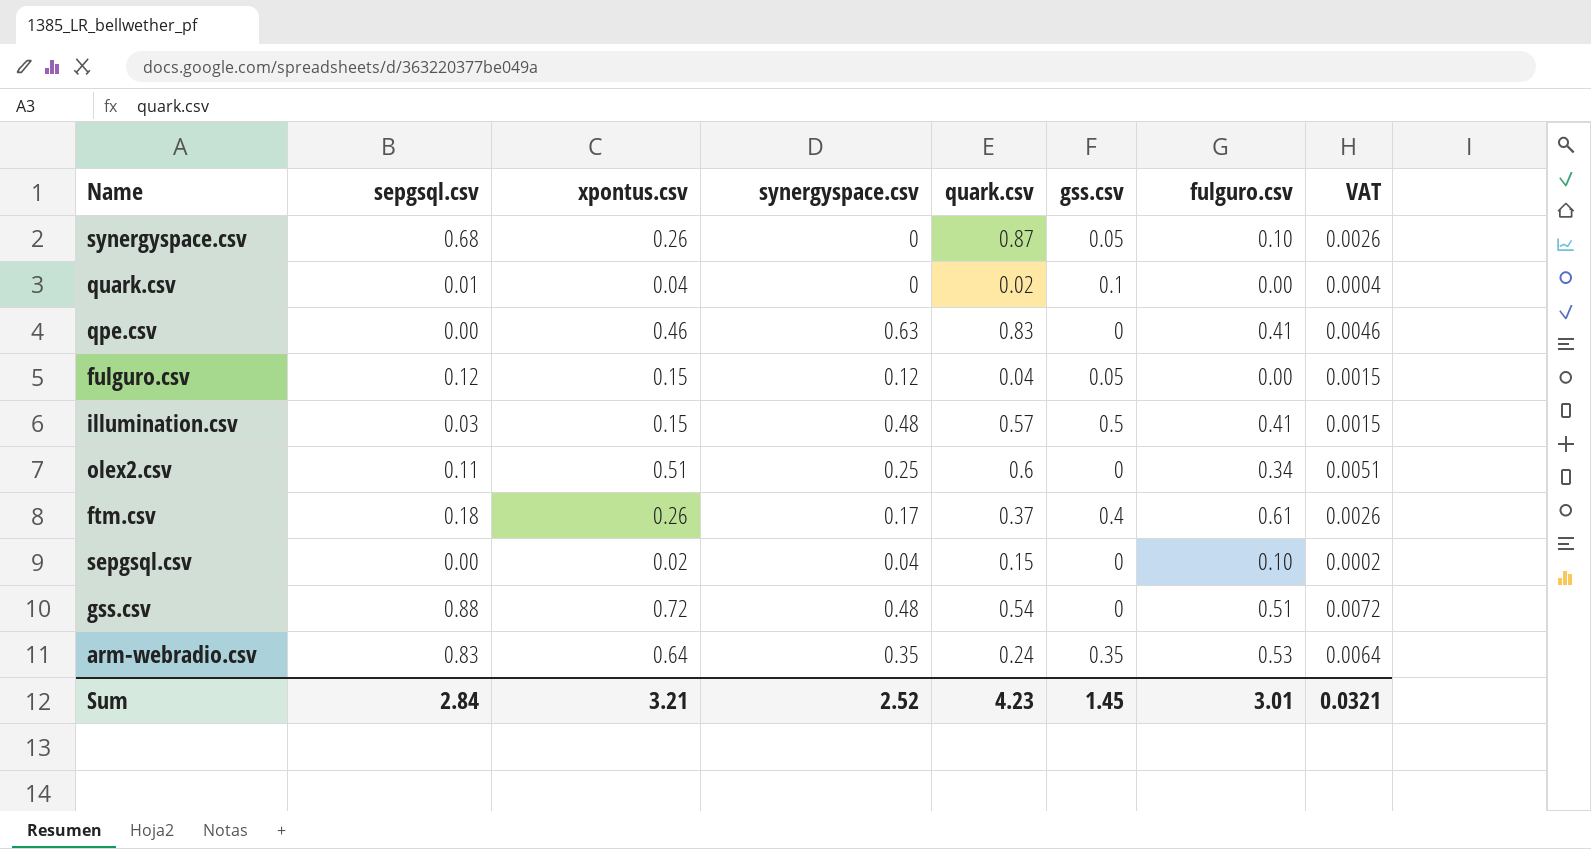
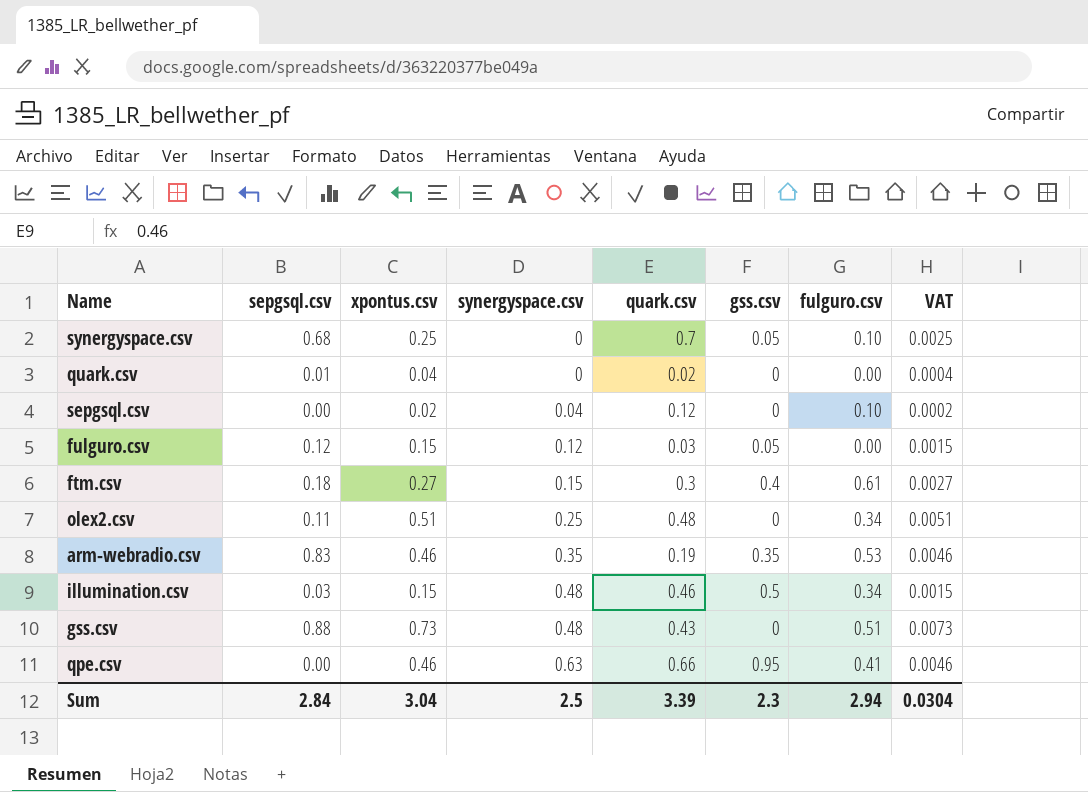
row order: none -> synergyspace.csv ascending
synergyspace.csv | xpontus.csv: 0.26 -> 0.25
synergyspace.csv | quark.csv: 0.87 -> 0.7
synergyspace.csv | VAT: 0.0026 -> 0.0025
quark.csv | gss.csv: 0.1 -> 0
sepgsql.csv | quark.csv: 0.15 -> 0.12
fulguro.csv | quark.csv: 0.04 -> 0.03
ftm.csv | xpontus.csv: 0.26 -> 0.27
ftm.csv | synergyspace.csv: 0.17 -> 0.15
ftm.csv | quark.csv: 0.37 -> 0.3
ftm.csv | VAT: 0.0026 -> 0.0027
olex2.csv | quark.csv: 0.6 -> 0.48
arm-webradio.csv | xpontus.csv: 0.64 -> 0.46
arm-webradio.csv | quark.csv: 0.24 -> 0.19
arm-webradio.csv | VAT: 0.0064 -> 0.0046
illumination.csv | quark.csv: 0.57 -> 0.46
illumination.csv | fulguro.csv: 0.41 -> 0.34
gss.csv | xpontus.csv: 0.72 -> 0.73
gss.csv | quark.csv: 0.54 -> 0.43
gss.csv | VAT: 0.0072 -> 0.0073
qpe.csv | quark.csv: 0.83 -> 0.66
qpe.csv | gss.csv: 0 -> 0.95
Sum | xpontus.csv: 3.21 -> 3.04
Sum | synergyspace.csv: 2.52 -> 2.5
Sum | quark.csv: 4.23 -> 3.39
Sum | gss.csv: 1.45 -> 2.3
Sum | fulguro.csv: 3.01 -> 2.94
Sum | VAT: 0.0321 -> 0.0304

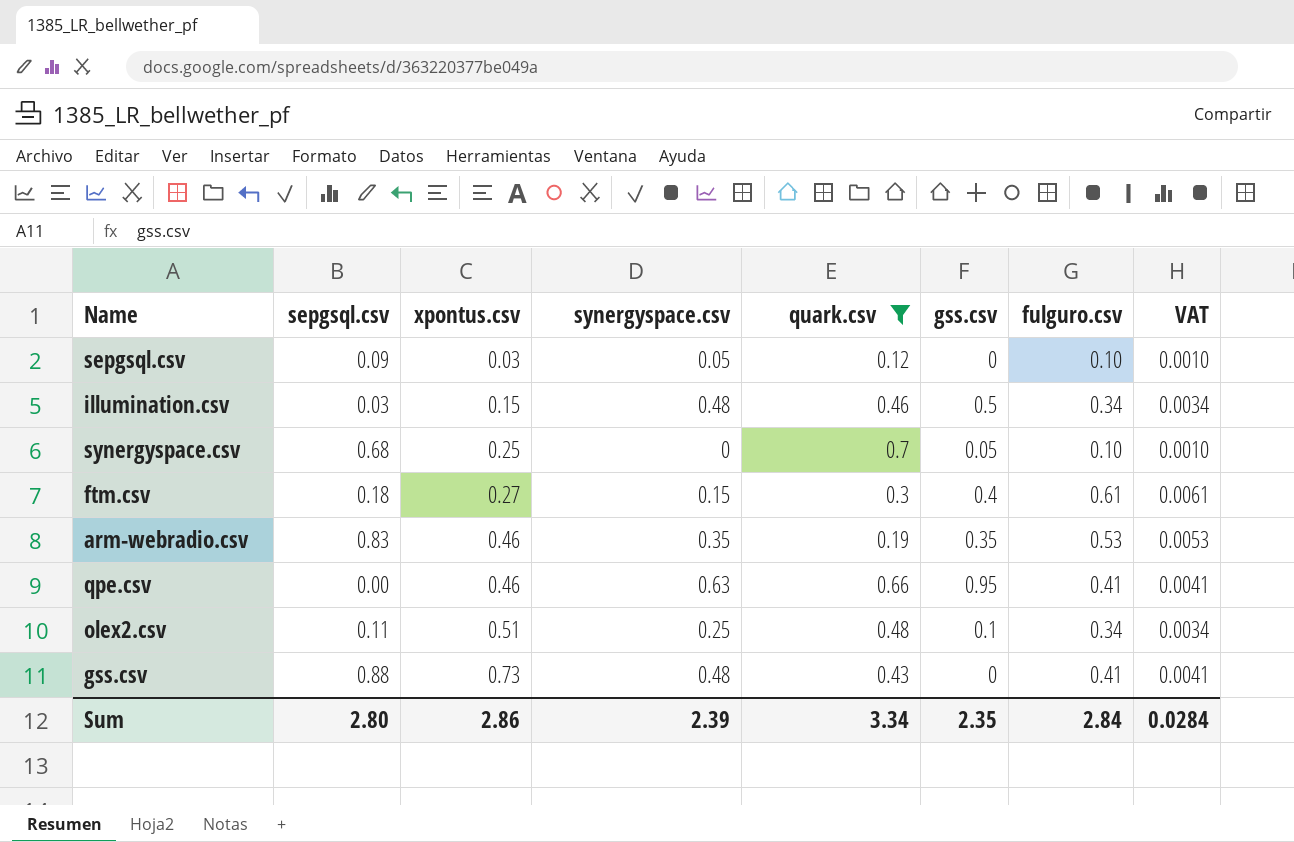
filter: none -> quark.csv >= 0.12
row order: synergyspace.csv ascending -> xpontus.csv ascending
column VAT | formula: [xpontus.csv] * 0.01 -> [fulguro.csv] * 0.01
sepgsql.csv | sepgsql.csv: 0.00 -> 0.09
sepgsql.csv | xpontus.csv: 0.02 -> 0.03
sepgsql.csv | synergyspace.csv: 0.04 -> 0.05
olex2.csv | gss.csv: 0 -> 0.1
gss.csv | fulguro.csv: 0.51 -> 0.41
Sum | sepgsql.csv: 2.84 -> 2.80
Sum | xpontus.csv: 3.04 -> 2.86
Sum | synergyspace.csv: 2.5 -> 2.39
Sum | quark.csv: 3.39 -> 3.34
Sum | gss.csv: 2.3 -> 2.35
Sum | fulguro.csv: 2.94 -> 2.84
Sum | VAT: 0.0304 -> 0.0284

